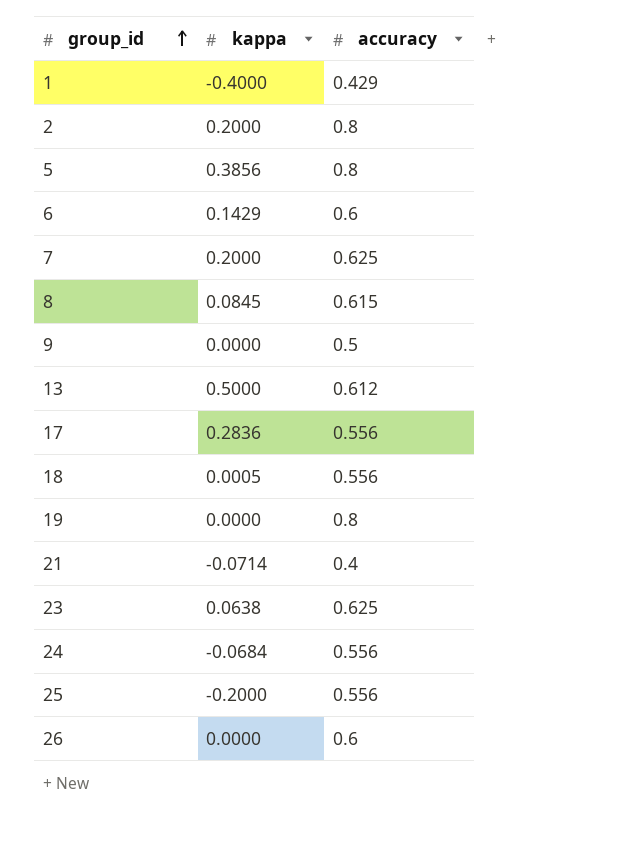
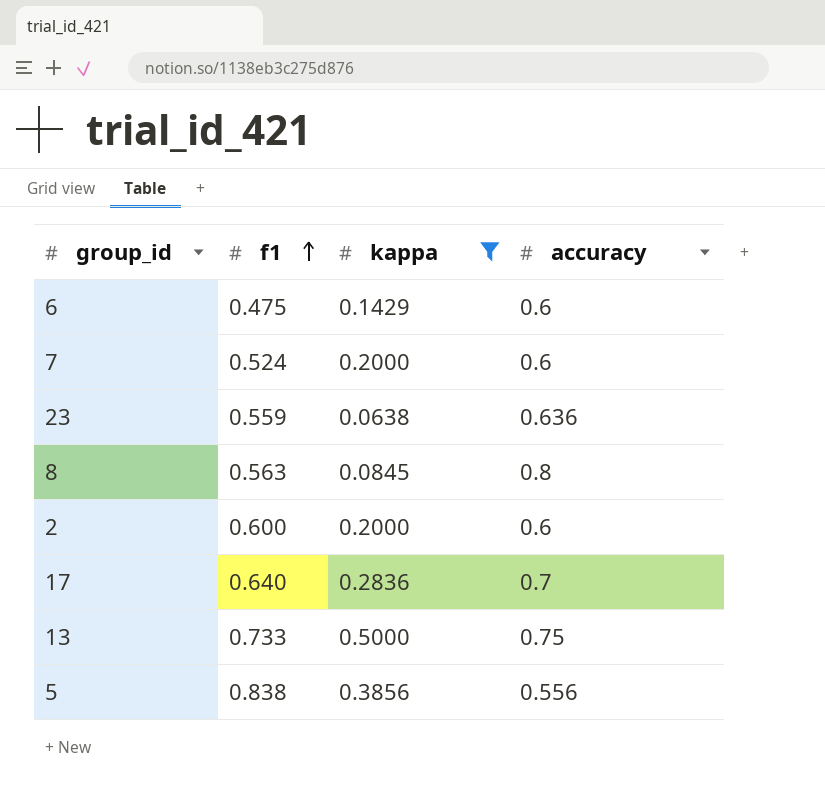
filter: none -> kappa >= 0.0638
row order: group_id ascending -> f1 ascending
column f1 | position: none -> 2
7 | accuracy: 0.625 -> 0.6
23 | accuracy: 0.625 -> 0.636
8 | accuracy: 0.615 -> 0.8
2 | accuracy: 0.8 -> 0.6
17 | accuracy: 0.556 -> 0.7
13 | accuracy: 0.612 -> 0.75
5 | accuracy: 0.8 -> 0.556

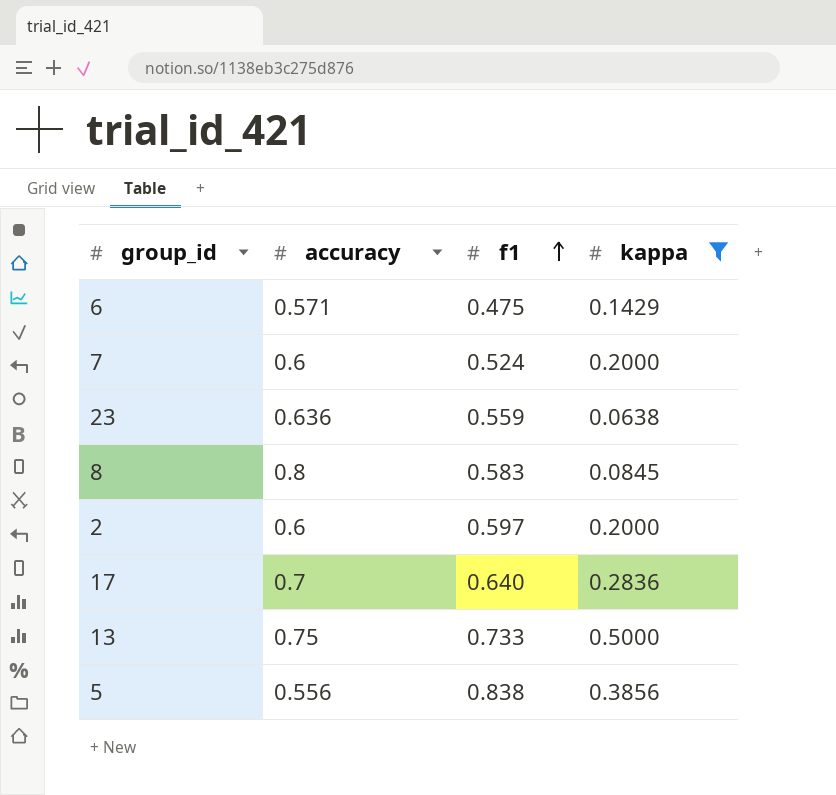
column accuracy | position: 4 -> 2
6 | accuracy: 0.6 -> 0.571
8 | f1: 0.563 -> 0.583
2 | f1: 0.600 -> 0.597

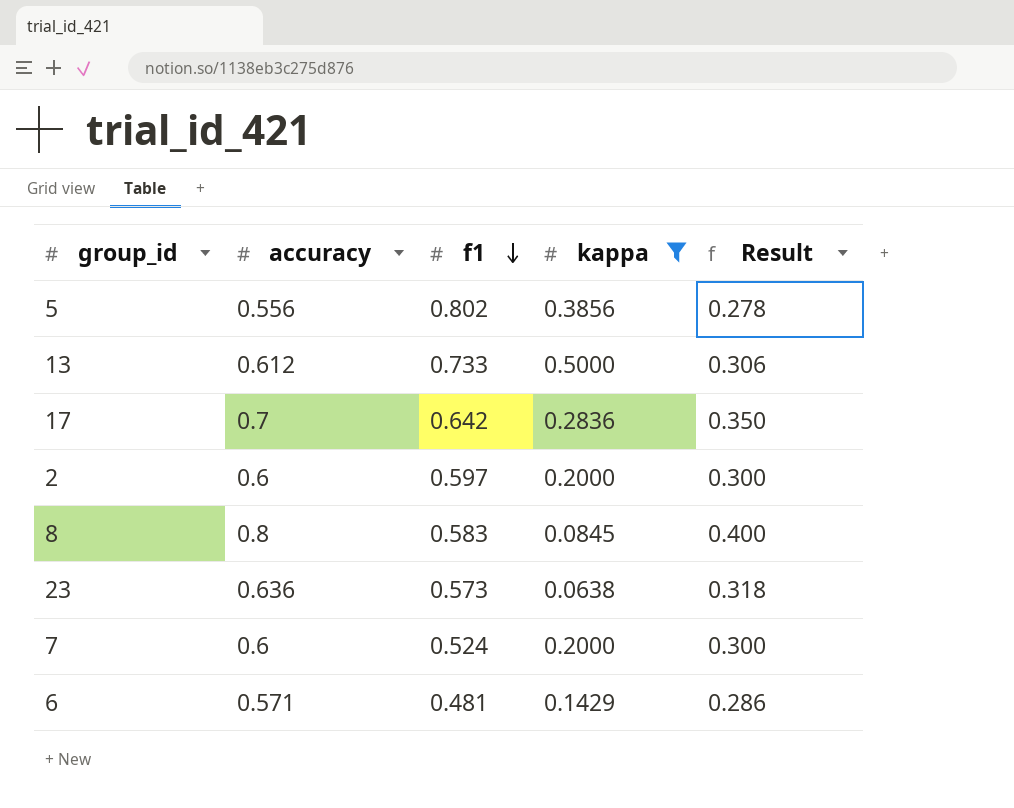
row order: f1 ascending -> f1 descending
column Result | formula: none -> [accuracy] * 0.5
5 | f1: 0.838 -> 0.802
13 | accuracy: 0.75 -> 0.612
17 | f1: 0.640 -> 0.642
23 | f1: 0.559 -> 0.573
6 | f1: 0.475 -> 0.481

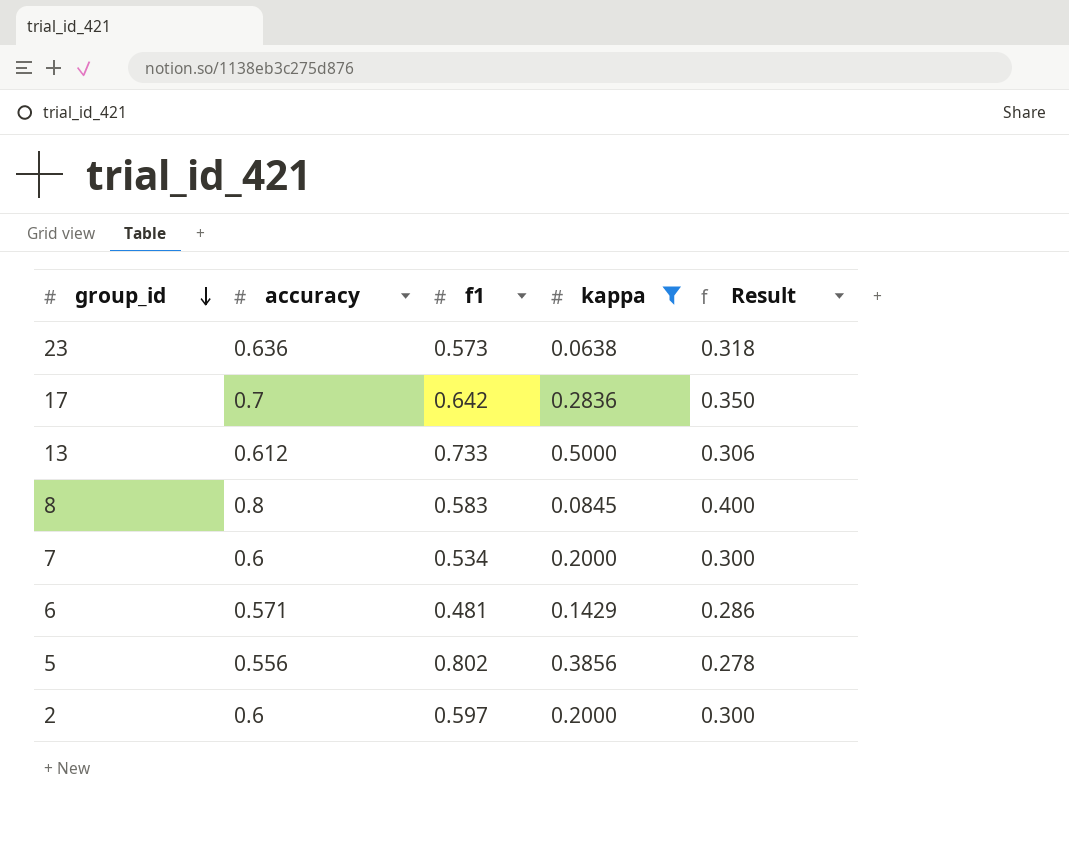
row order: f1 descending -> group_id descending
7 | f1: 0.524 -> 0.534

